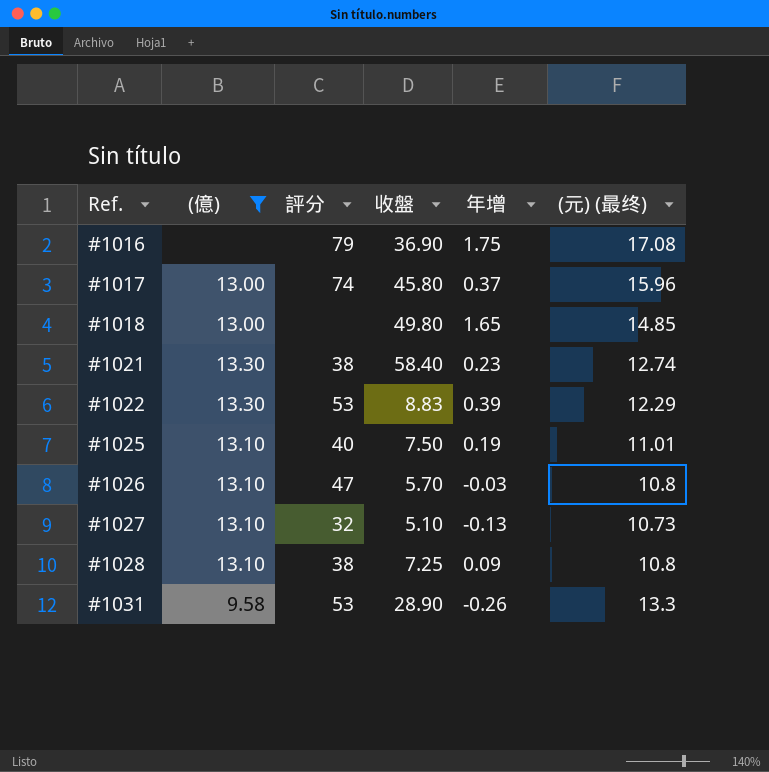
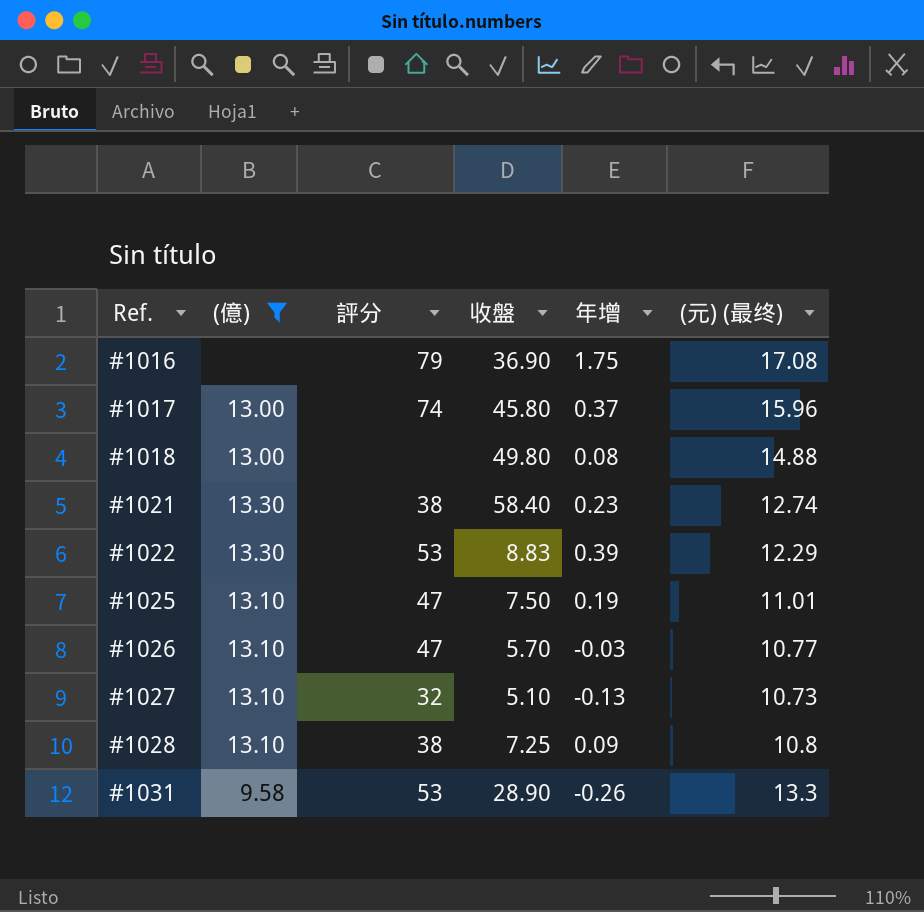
#1018 | 年增: 1.65 -> 0.08
#1018 | (元) (最终): 14.85 -> 14.88
#1025 | 評分: 40 -> 47
#1026 | (元) (最终): 10.8 -> 10.77

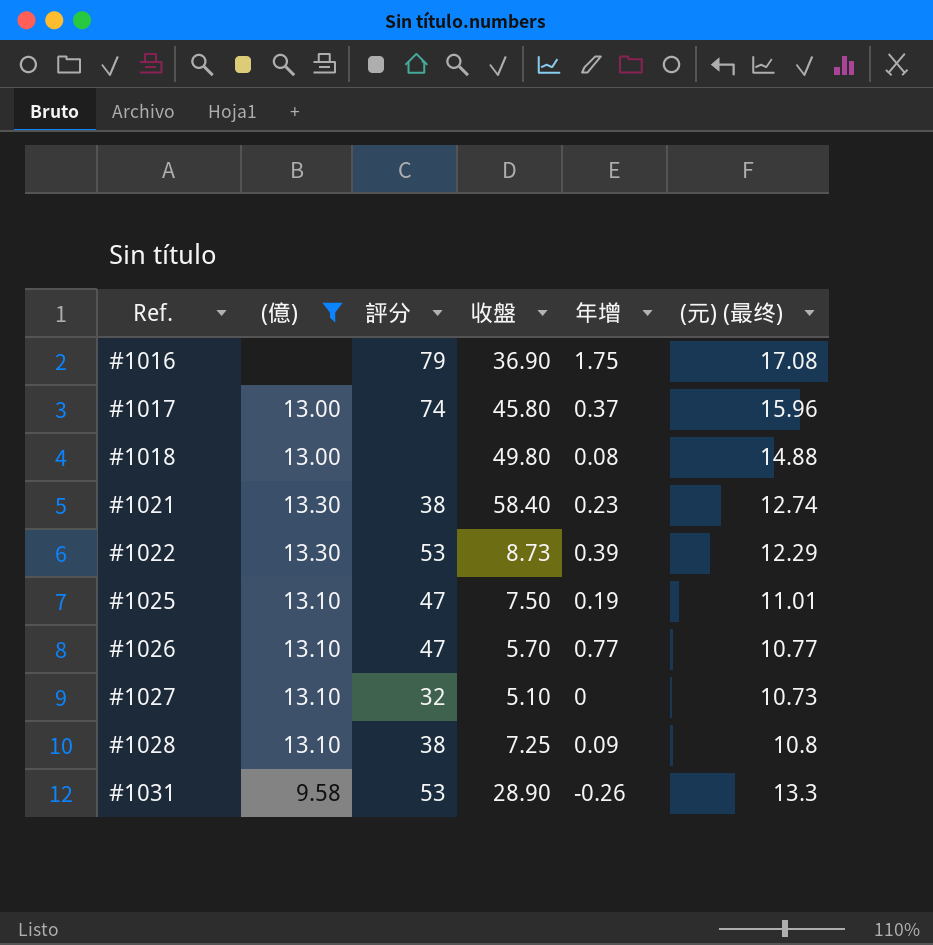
#1022 | 收盤: 8.83 -> 8.73
#1026 | 年增: -0.03 -> 0.77
#1027 | 年增: -0.13 -> 0

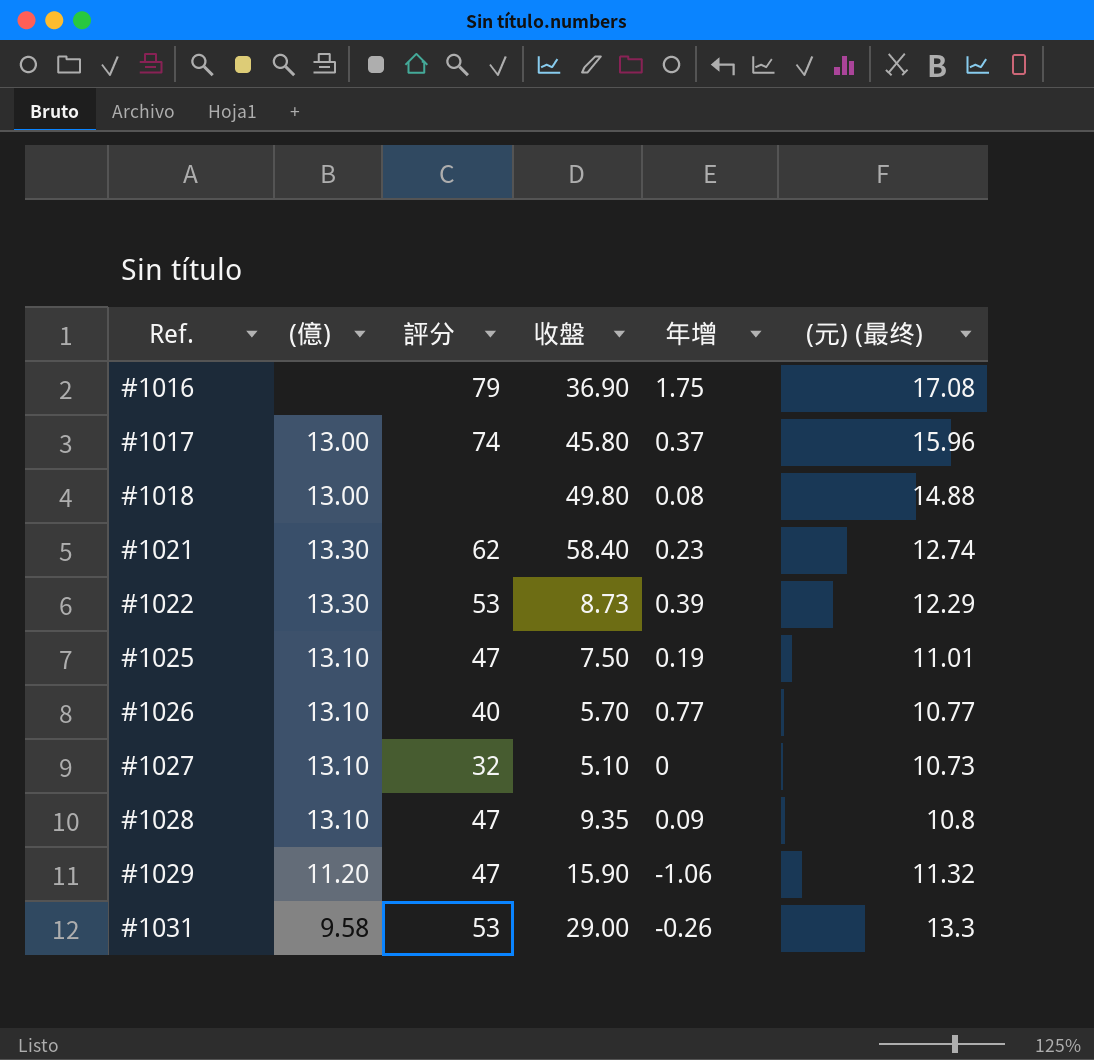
filter: (億) != 11.20 -> none
#1021 | 評分: 38 -> 62
#1026 | 評分: 47 -> 40
#1028 | 評分: 38 -> 47
#1028 | 收盤: 7.25 -> 9.35
#1031 | 收盤: 28.90 -> 29.00

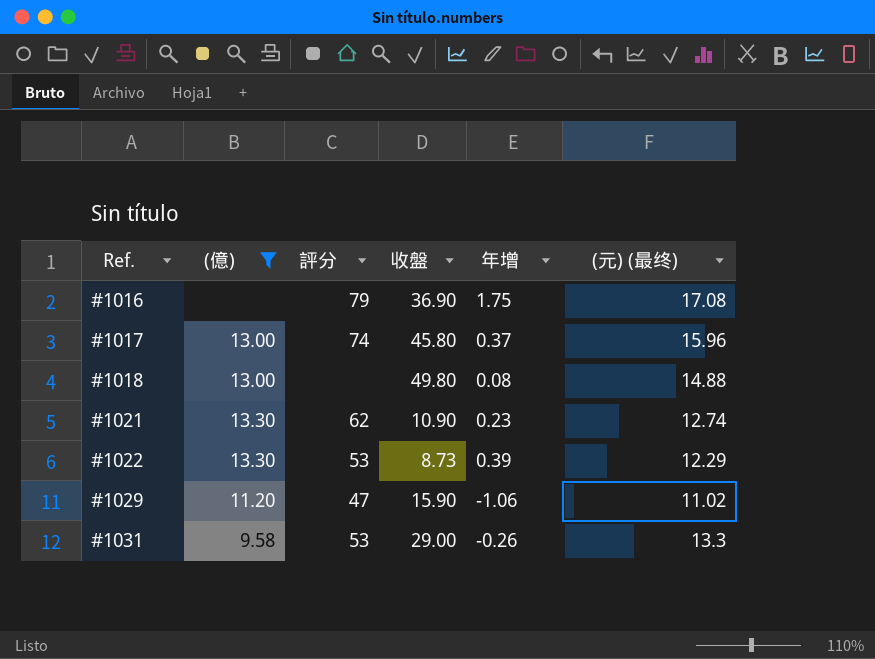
filter: none -> (億) != 13.10
#1021 | 收盤: 58.40 -> 10.90
#1029 | (元) (最终): 11.32 -> 11.02

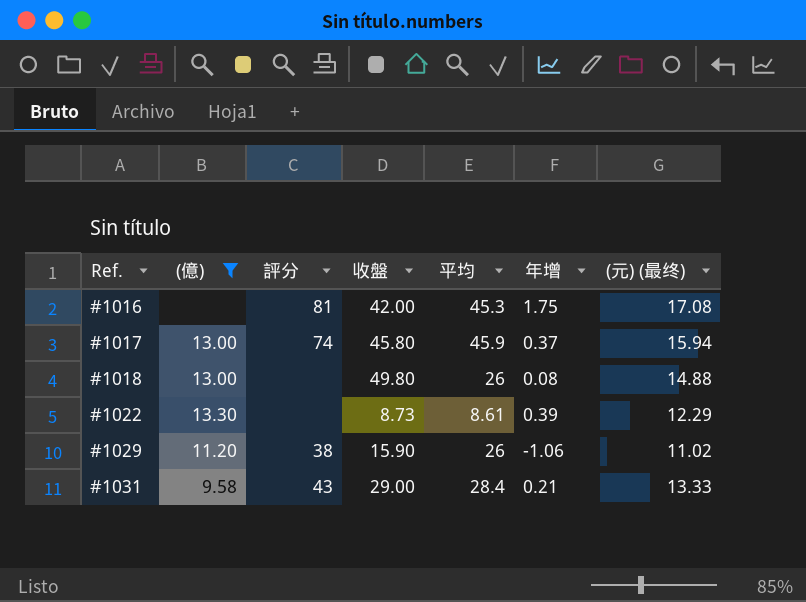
column 平均 | position: none -> 5
row #1021: 13.30 | 62 | 10.90 | 0.23 | 12.74 -> none
#1016 | 評分: 79 -> 81
#1016 | 收盤: 36.90 -> 42.00
#1017 | (元) (最终): 15.96 -> 15.94
#1022 | 評分: 53 -> none
#1029 | 評分: 47 -> 38
#1031 | 評分: 53 -> 43
#1031 | 年增: -0.26 -> 0.21
#1031 | (元) (最终): 13.3 -> 13.33

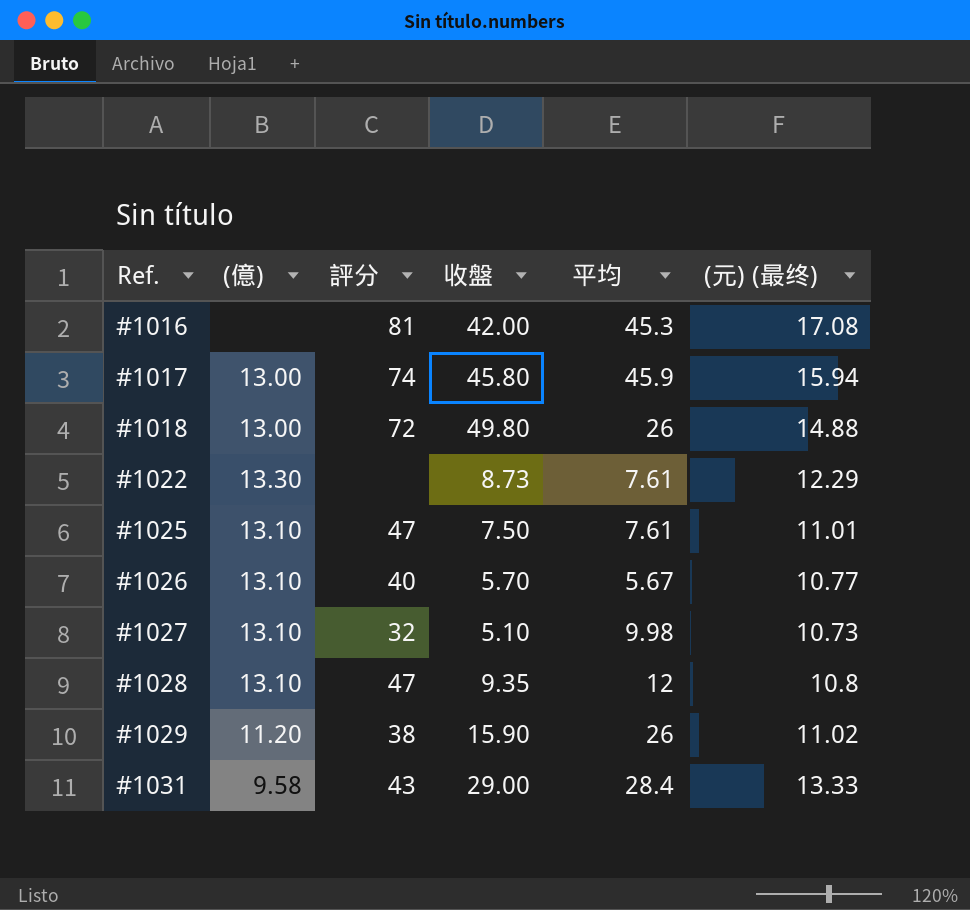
filter: (億) != 13.10 -> none
column 年增 | position: 6 -> none
#1018 | 評分: none -> 72
#1022 | 平均: 8.61 -> 7.61

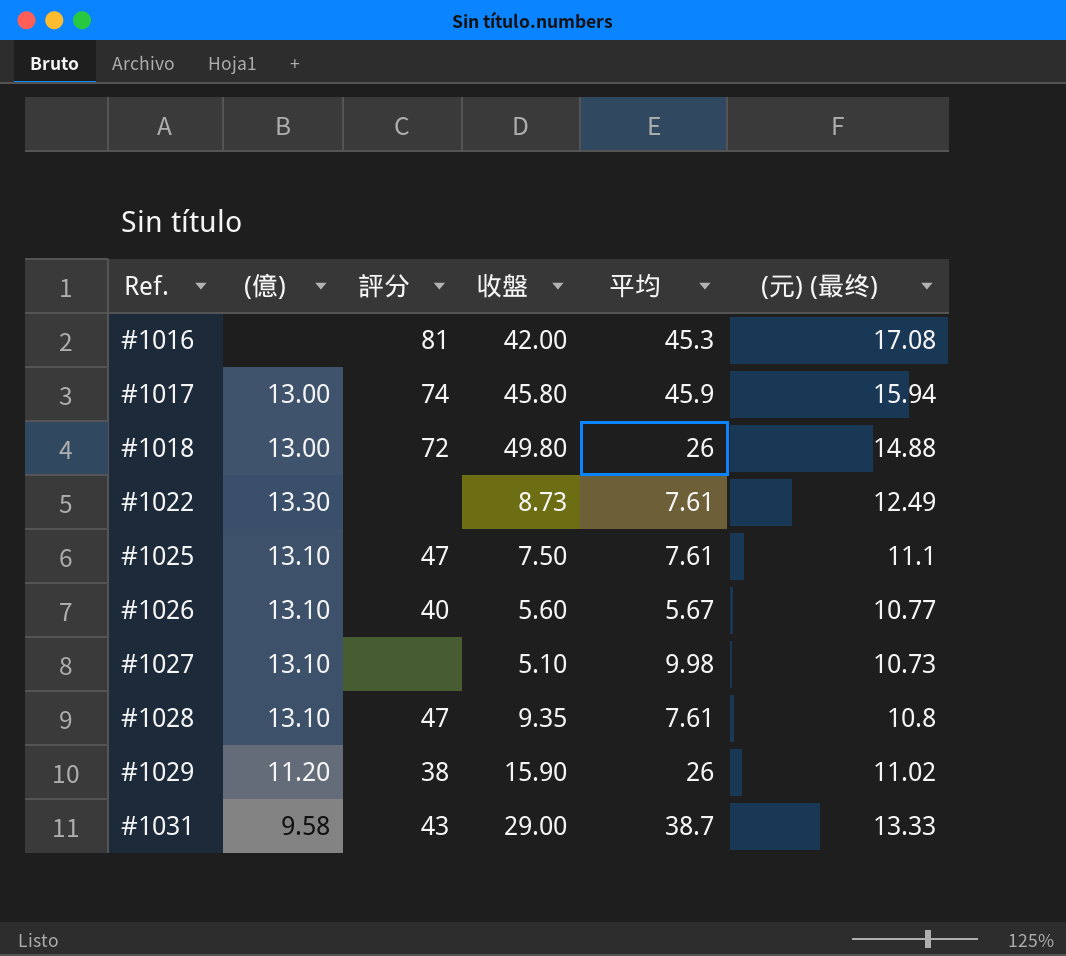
#1022 | (元) (最终): 12.29 -> 12.49
#1025 | (元) (最终): 11.01 -> 11.1
#1026 | 收盤: 5.70 -> 5.60
#1027 | 評分: 32 -> none
#1028 | 平均: 12 -> 7.61
#1031 | 平均: 28.4 -> 38.7

